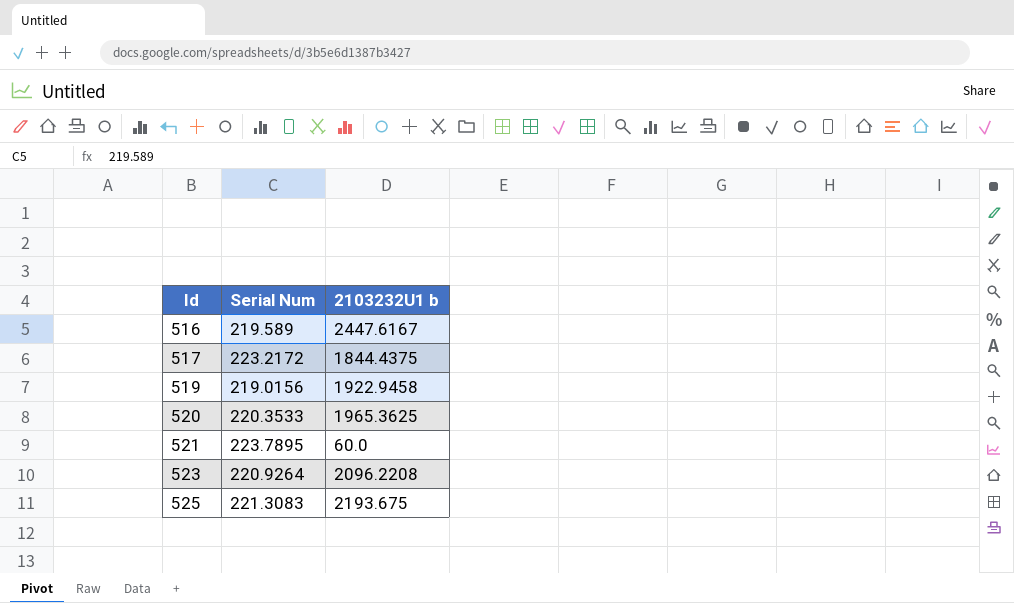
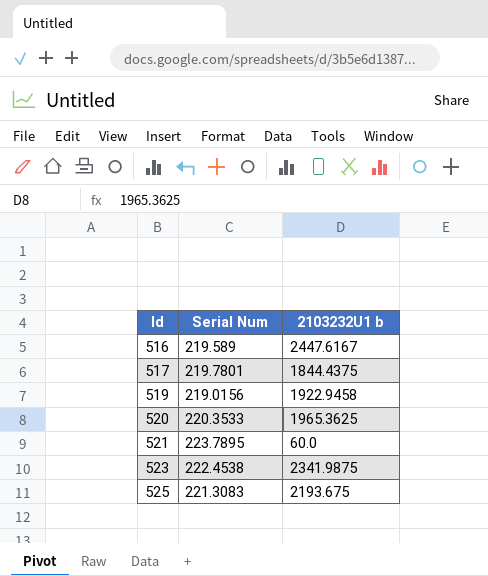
517 | Serial Num: 223.2172 -> 219.7801
523 | Serial Num: 220.9264 -> 222.4538
523 | 2103232U1 b: 2096.2208 -> 2341.9875

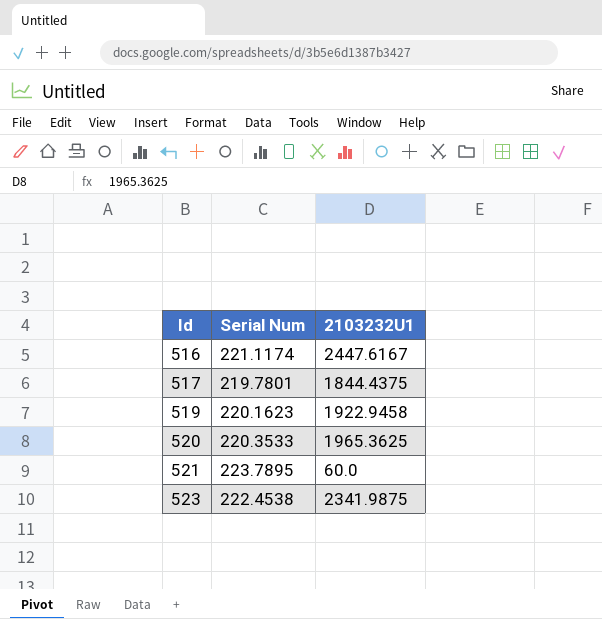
column name: 2103232U1 b -> 2103232U1
row 525: 221.3083 | 2193.675 -> none
516 | Serial Num: 219.589 -> 221.1174
519 | Serial Num: 219.0156 -> 220.1623

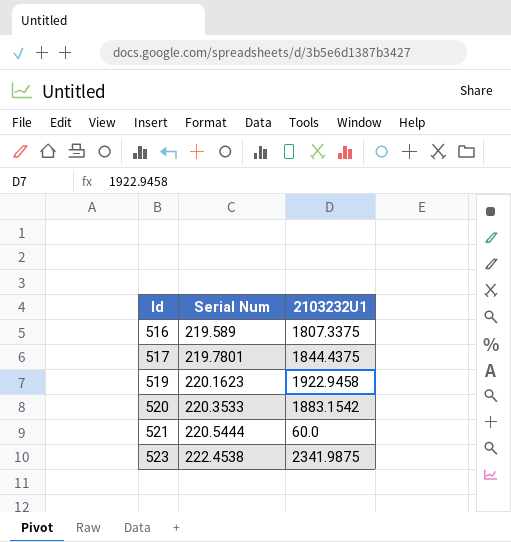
516 | Serial Num: 221.1174 -> 219.589
516 | 2103232U1: 2447.6167 -> 1807.3375
520 | 2103232U1: 1965.3625 -> 1883.1542
521 | Serial Num: 223.7895 -> 220.5444

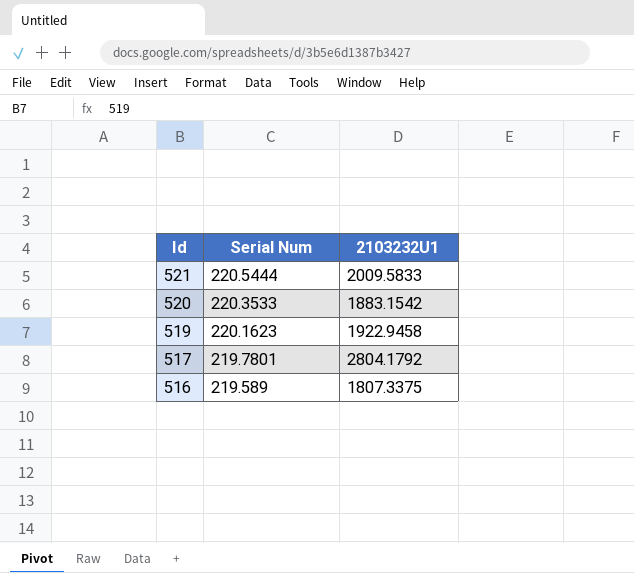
row order: Id ascending -> Id descending
row 523: 222.4538 | 2341.9875 -> none
521 | 2103232U1: 60.0 -> 2009.5833
517 | 2103232U1: 1844.4375 -> 2804.1792

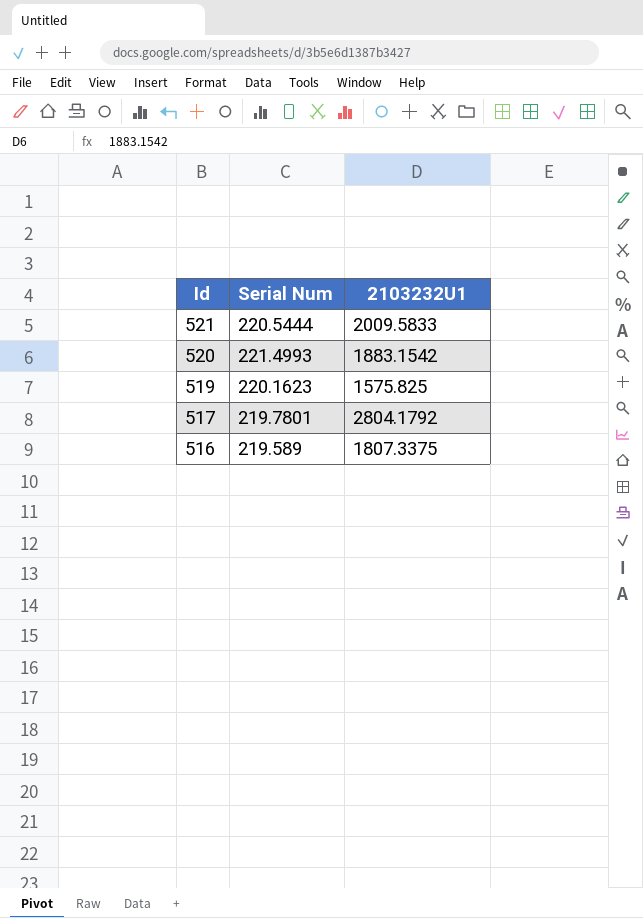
520 | Serial Num: 220.3533 -> 221.4993
519 | 2103232U1: 1922.9458 -> 1575.825

